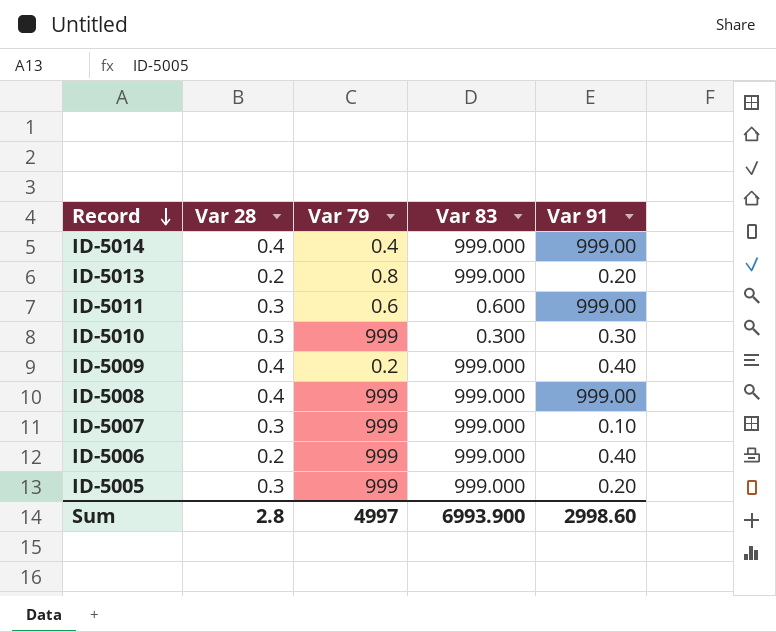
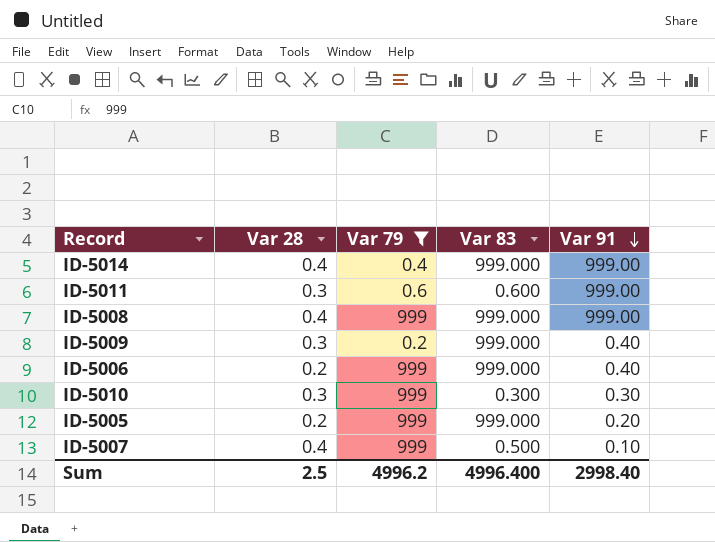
filter: none -> Var 79 != 0.8
row order: Record descending -> Var 91 descending
ID-5009 | Var 28: 0.4 -> 0.3
ID-5005 | Var 28: 0.3 -> 0.2
ID-5007 | Var 28: 0.3 -> 0.4
ID-5007 | Var 83: 999.000 -> 0.500
Sum | Var 28: 2.8 -> 2.5
Sum | Var 79: 4997 -> 4996.2
Sum | Var 83: 6993.900 -> 4996.400
Sum | Var 91: 2998.60 -> 2998.40

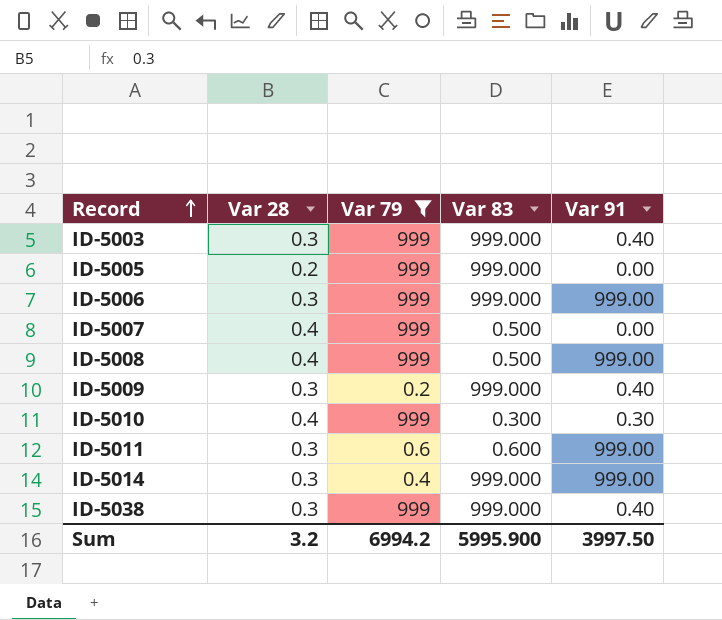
row order: Var 91 descending -> Record ascending
row ID-5003: none -> 0.3 | 999 | 999.000 | 0.40
ID-5005 | Var 91: 0.20 -> 0.00
ID-5006 | Var 28: 0.2 -> 0.3
ID-5006 | Var 91: 0.40 -> 999.00
ID-5007 | Var 91: 0.10 -> 0.00
ID-5008 | Var 83: 999.000 -> 0.500
ID-5010 | Var 28: 0.3 -> 0.4
ID-5014 | Var 28: 0.4 -> 0.3
row ID-5038: none -> 0.3 | 999 | 999.000 | 0.40
Sum | Var 28: 2.5 -> 3.2
Sum | Var 79: 4996.2 -> 6994.2
Sum | Var 83: 4996.400 -> 5995.900
Sum | Var 91: 2998.40 -> 3997.50

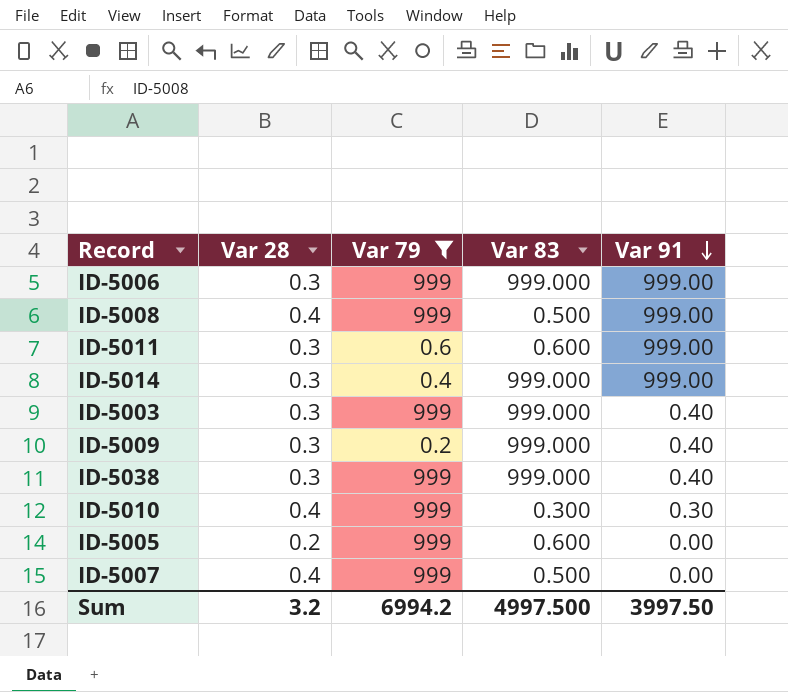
row order: Record ascending -> Var 91 descending
ID-5005 | Var 83: 999.000 -> 0.600
Sum | Var 83: 5995.900 -> 4997.500

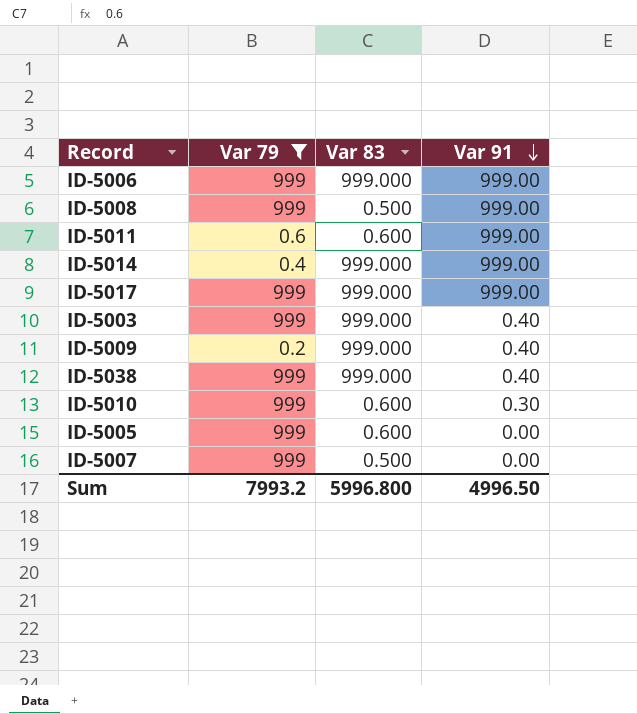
column Var 28 | position: 2 -> none
row ID-5017: none -> 999 | 999.000 | 999.00
ID-5010 | Var 83: 0.300 -> 0.600
Sum | Var 79: 6994.2 -> 7993.2
Sum | Var 83: 4997.500 -> 5996.800
Sum | Var 91: 3997.50 -> 4996.50

